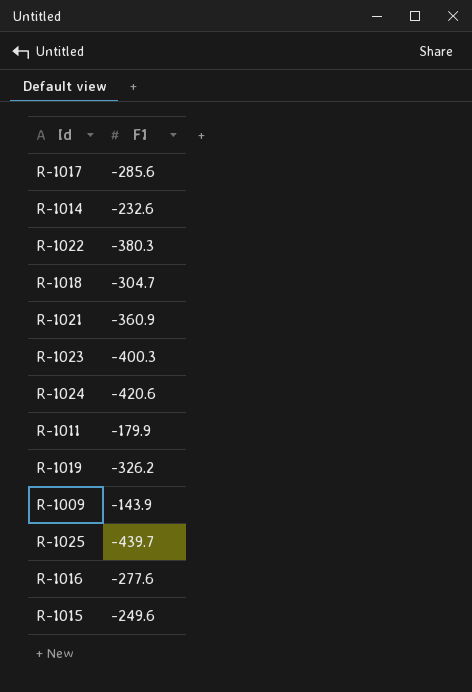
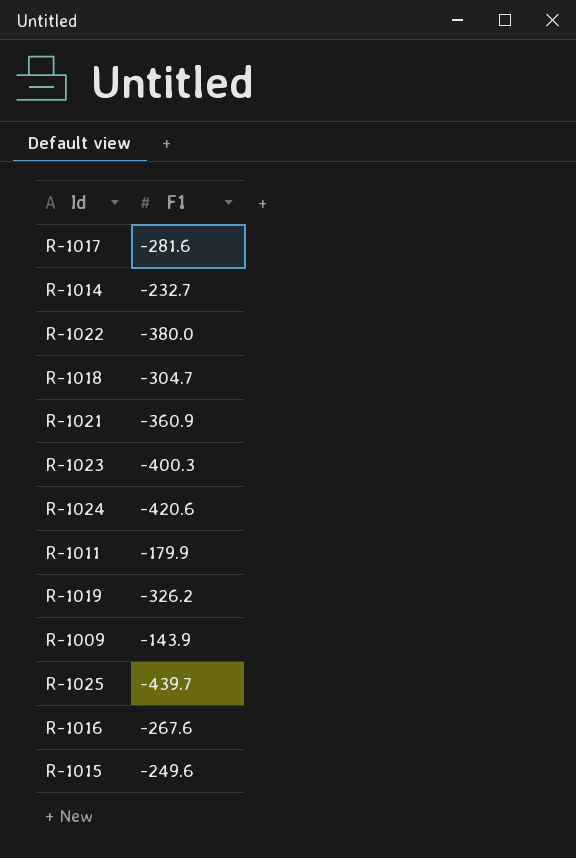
R-1017 | F1: -285.6 -> -281.6
R-1014 | F1: -232.6 -> -232.7
R-1022 | F1: -380.3 -> -380.0
R-1016 | F1: -277.6 -> -267.6

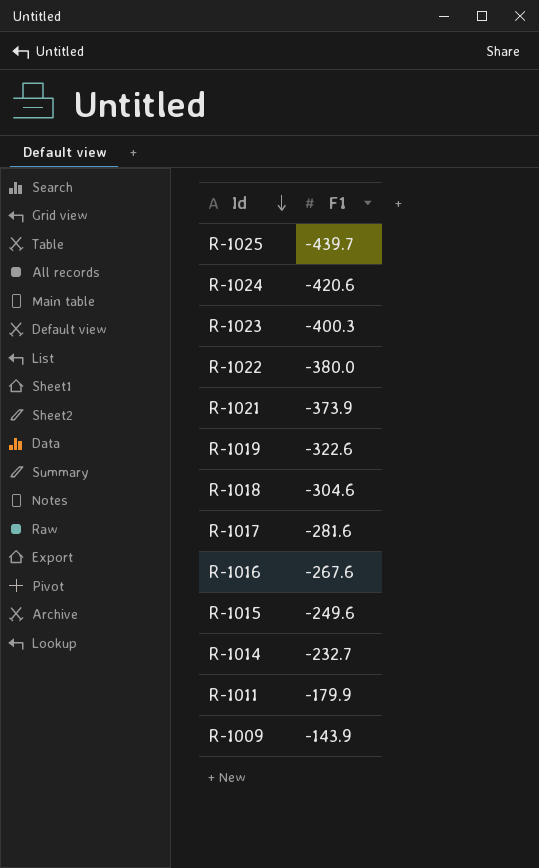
row order: none -> Id descending
R-1021 | F1: -360.9 -> -373.9
R-1019 | F1: -326.2 -> -322.6
R-1018 | F1: -304.7 -> -304.6

